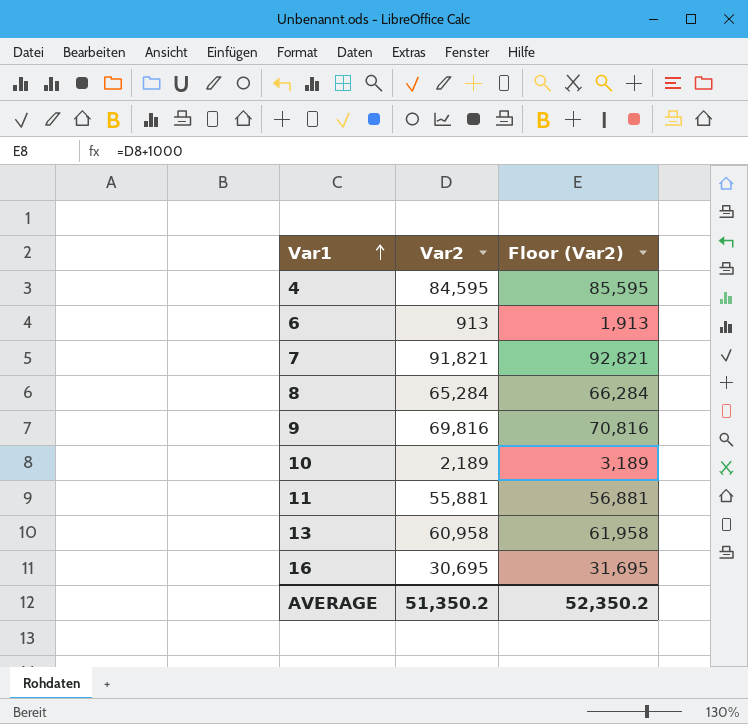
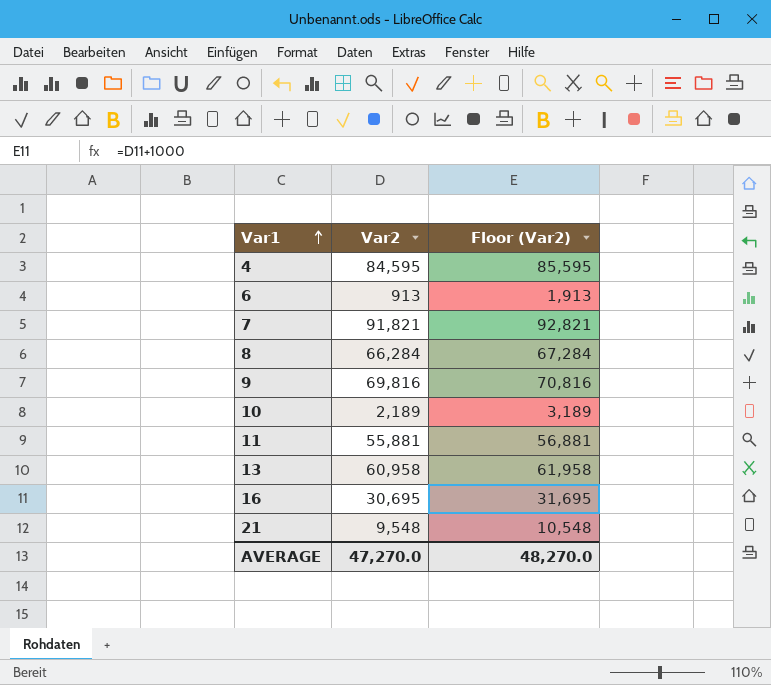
8 | Var2: 65,284 -> 66,284
8 | Floor (Var2): 66,284 -> 67,284
row 21: none -> 9,548 | 10,548
AVERAGE | Var2: 51,350.2 -> 47,270.0
AVERAGE | Floor (Var2): 52,350.2 -> 48,270.0

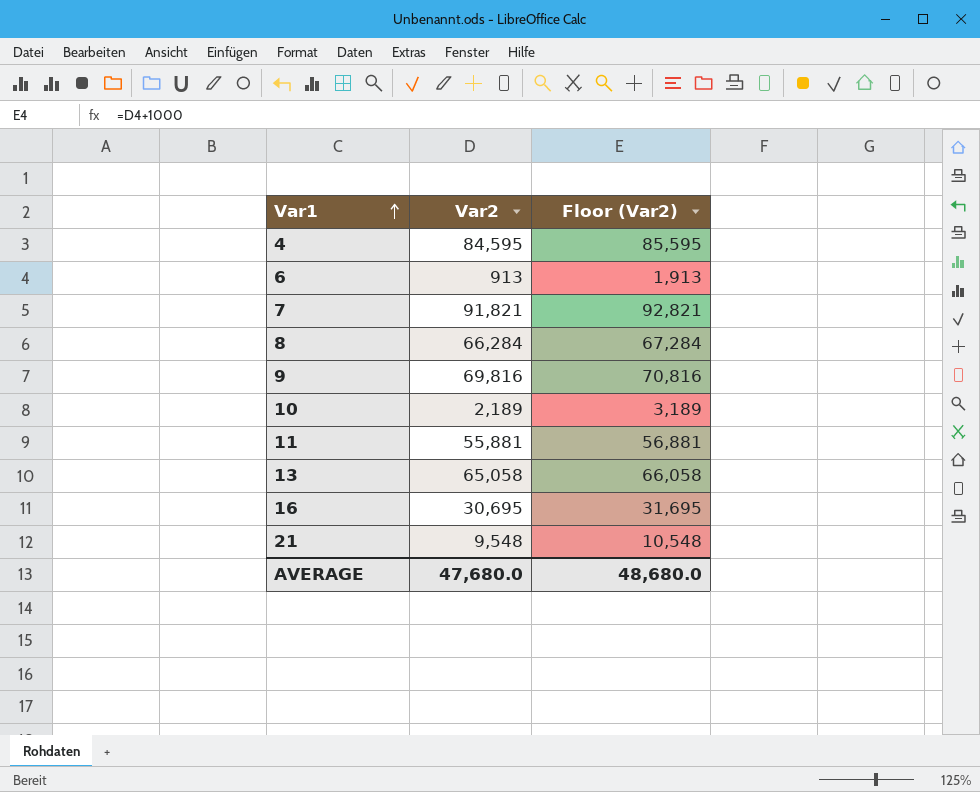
13 | Var2: 60,958 -> 65,058
13 | Floor (Var2): 61,958 -> 66,058
AVERAGE | Var2: 47,270.0 -> 47,680.0
AVERAGE | Floor (Var2): 48,270.0 -> 48,680.0

